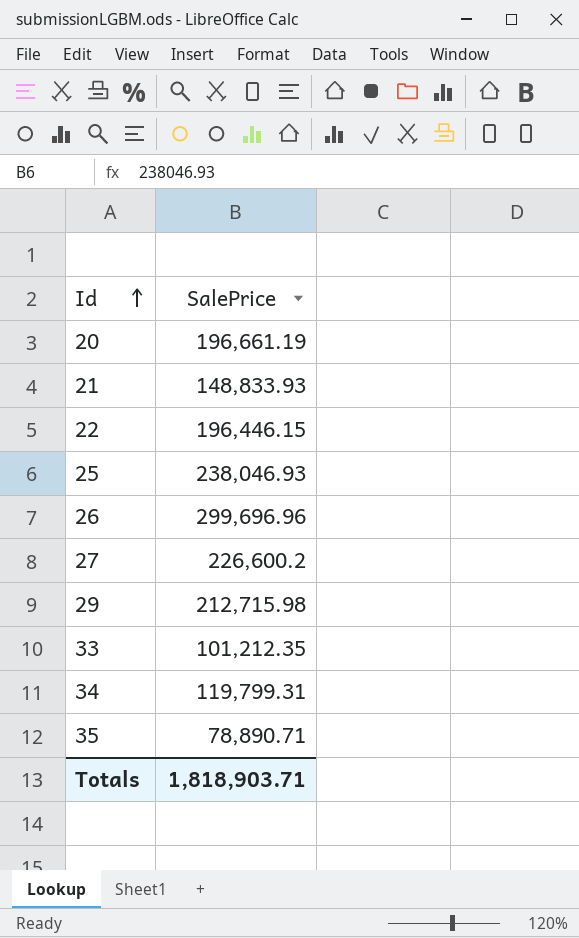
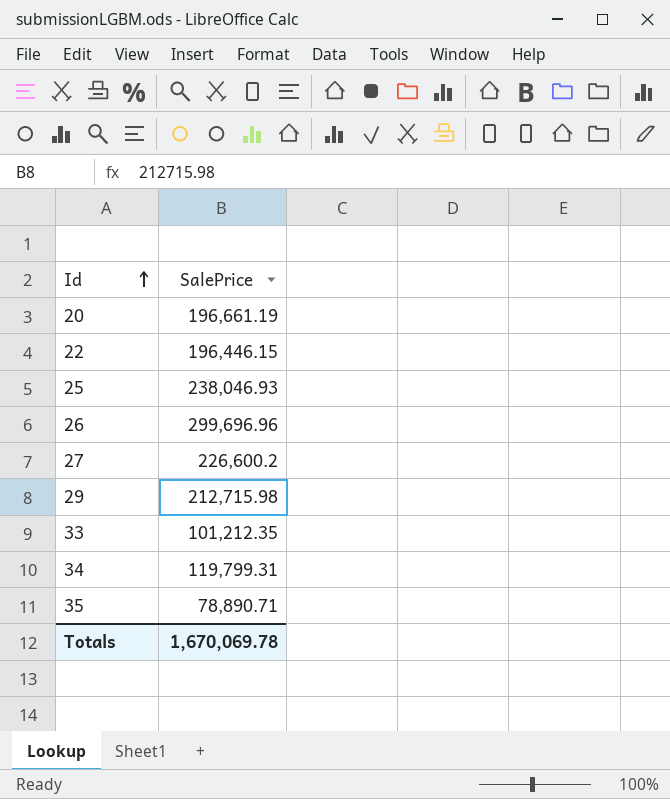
row 21: 148,833.93 -> none
Totals | SalePrice: 1,818,903.71 -> 1,670,069.78

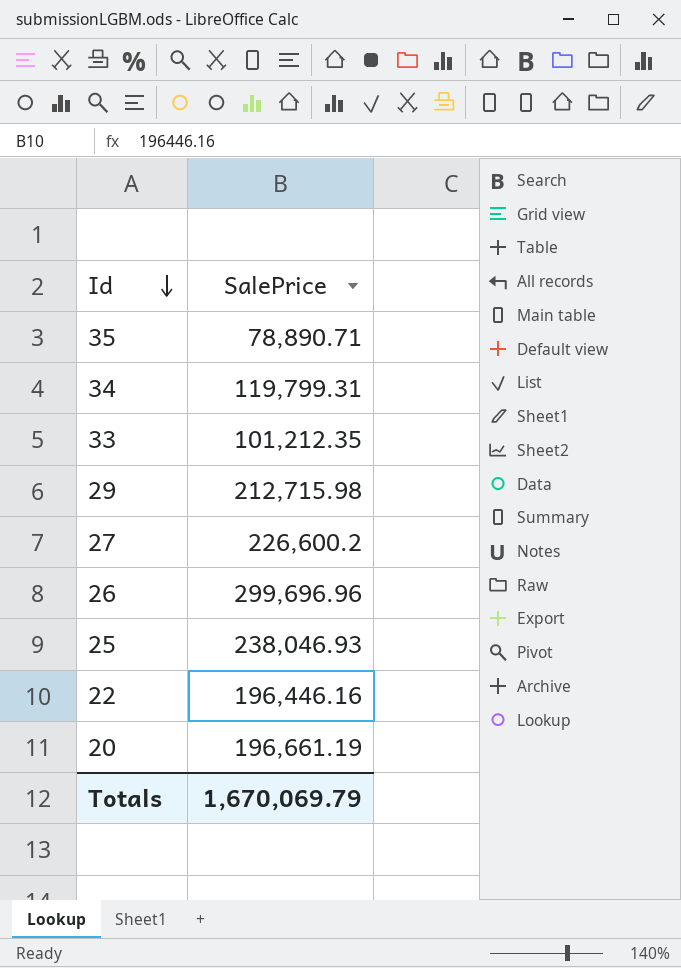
row order: Id ascending -> Id descending
22 | SalePrice: 196,446.15 -> 196,446.16
Totals | SalePrice: 1,670,069.78 -> 1,670,069.79

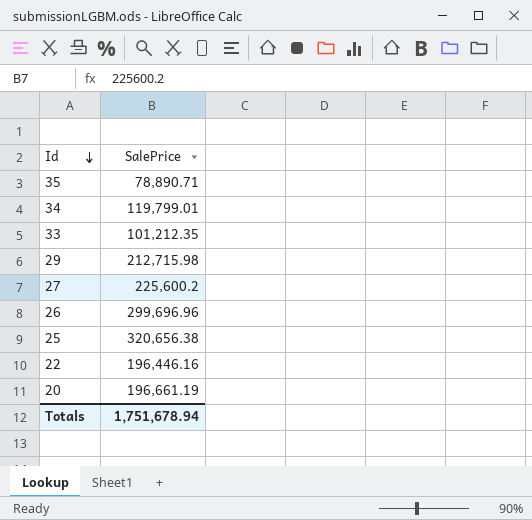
34 | SalePrice: 119,799.31 -> 119,799.01
27 | SalePrice: 226,600.2 -> 225,600.2
25 | SalePrice: 238,046.93 -> 320,656.38
Totals | SalePrice: 1,670,069.79 -> 1,751,678.94

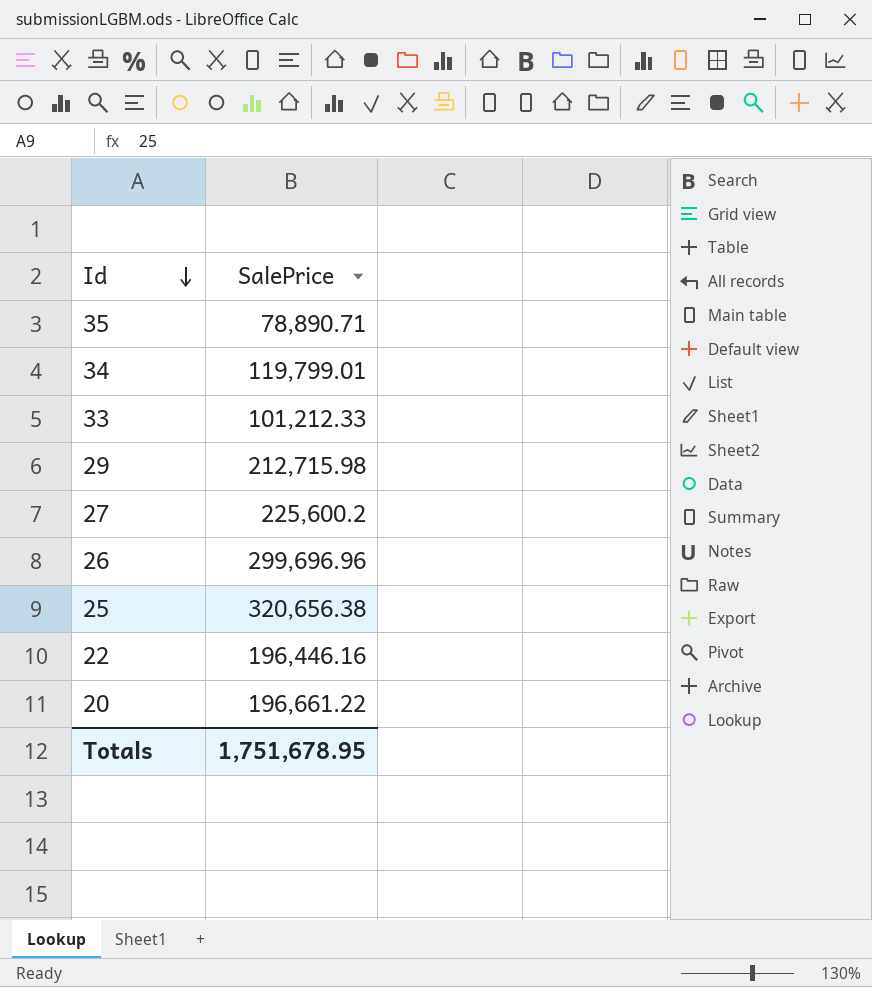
33 | SalePrice: 101,212.35 -> 101,212.33
20 | SalePrice: 196,661.19 -> 196,661.22
Totals | SalePrice: 1,751,678.94 -> 1,751,678.95

